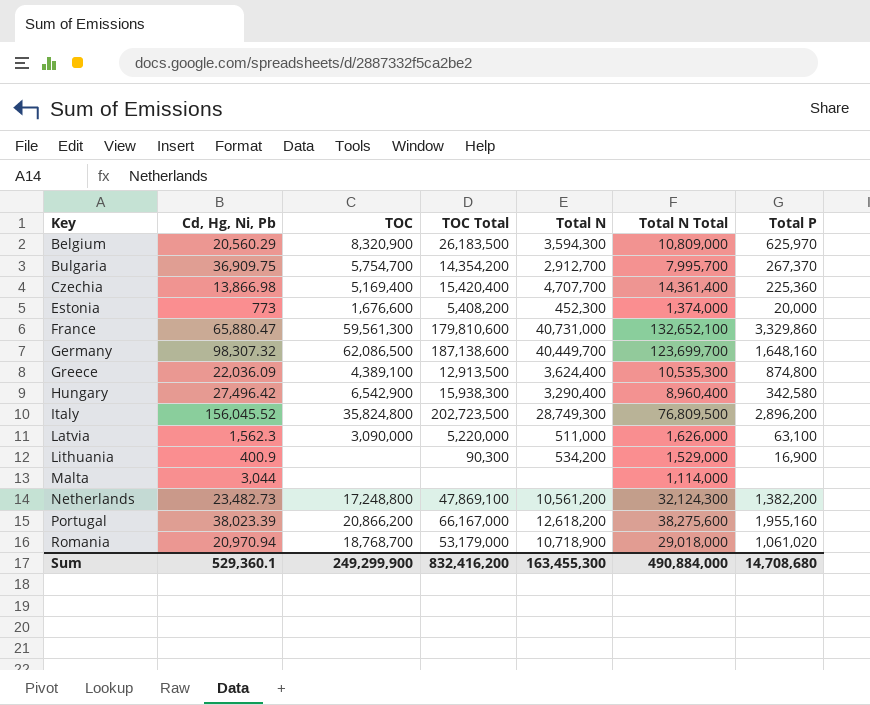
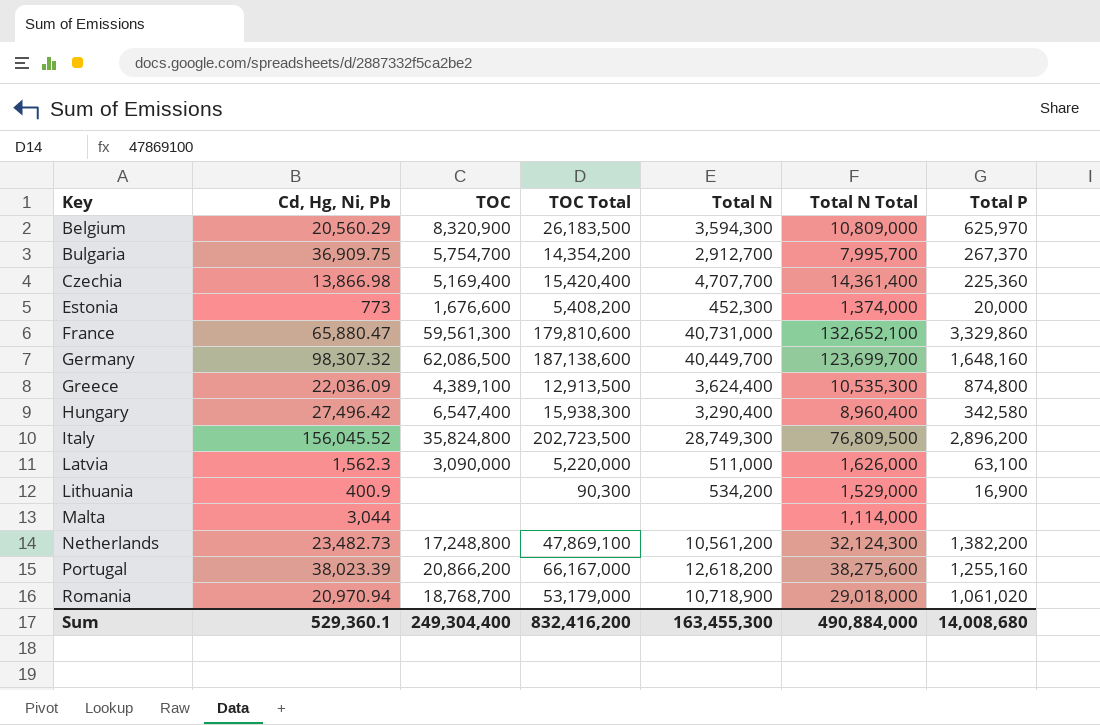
Hungary | TOC: 6,542,900 -> 6,547,400
Portugal | Total P: 1,955,160 -> 1,255,160
Sum | TOC: 249,299,900 -> 249,304,400
Sum | Total P: 14,708,680 -> 14,008,680

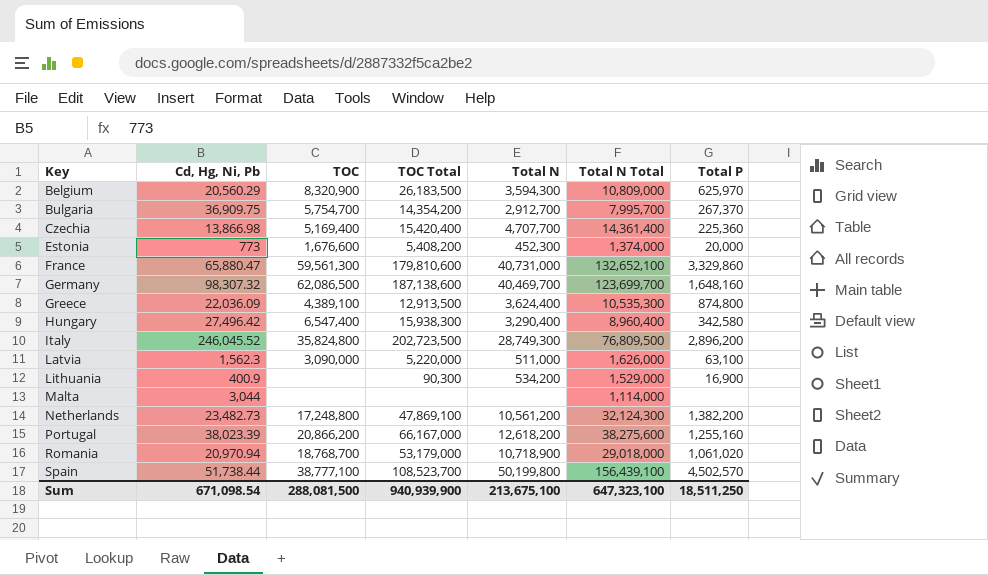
Germany | Total N: 40,449,700 -> 40,469,700
Italy | Cd, Hg, Ni, Pb: 156,045.52 -> 246,045.52
row Spain: none -> 51,738.44 | 38,777,100 | 108,523,700 | 50,199,800 | 156,439,100 | 4,502,570
Sum | Cd, Hg, Ni, Pb: 529,360.1 -> 671,098.54
Sum | TOC: 249,304,400 -> 288,081,500
Sum | TOC Total: 832,416,200 -> 940,939,900
Sum | Total N: 163,455,300 -> 213,675,100
Sum | Total N Total: 490,884,000 -> 647,323,100
Sum | Total P: 14,008,680 -> 18,511,250

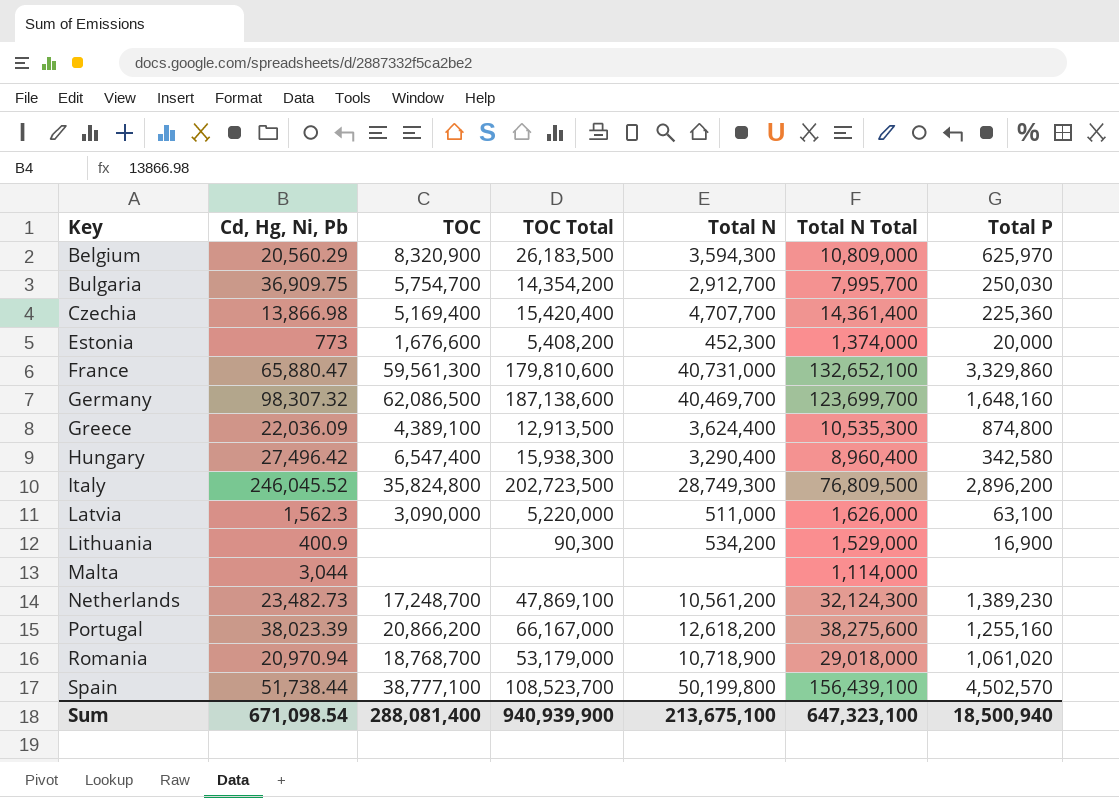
Bulgaria | Total P: 267,370 -> 250,030
Netherlands | TOC: 17,248,800 -> 17,248,700
Netherlands | Total P: 1,382,200 -> 1,389,230
Sum | TOC: 288,081,500 -> 288,081,400
Sum | Total P: 18,511,250 -> 18,500,940

